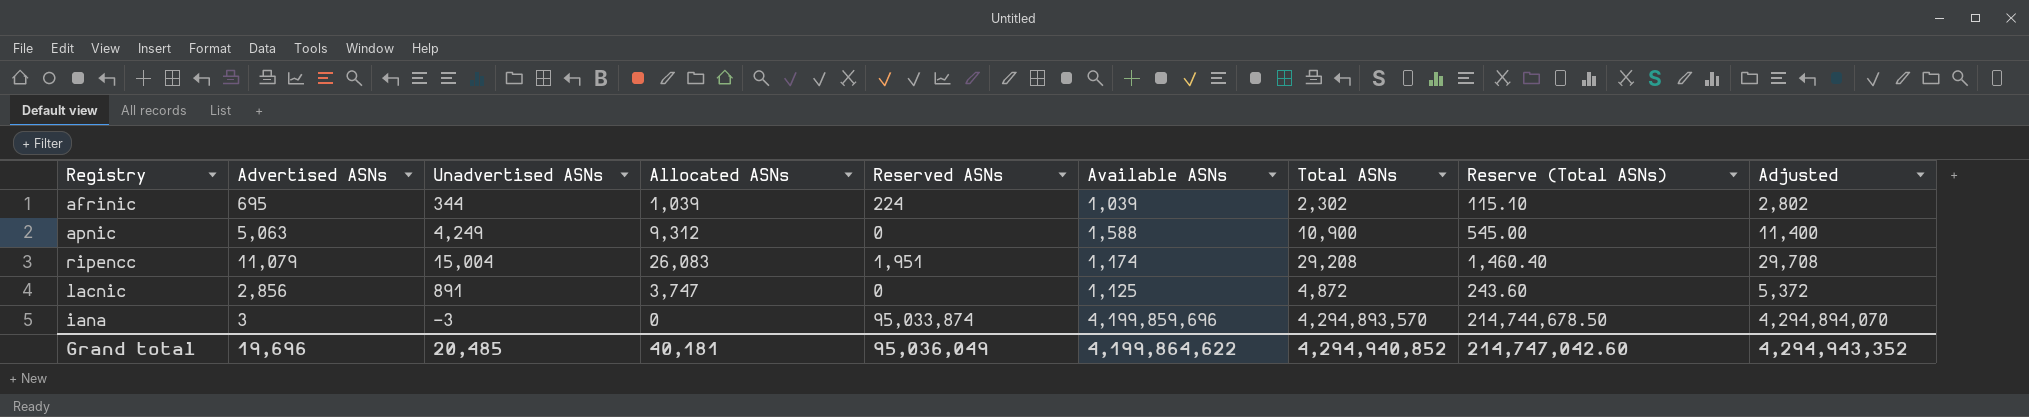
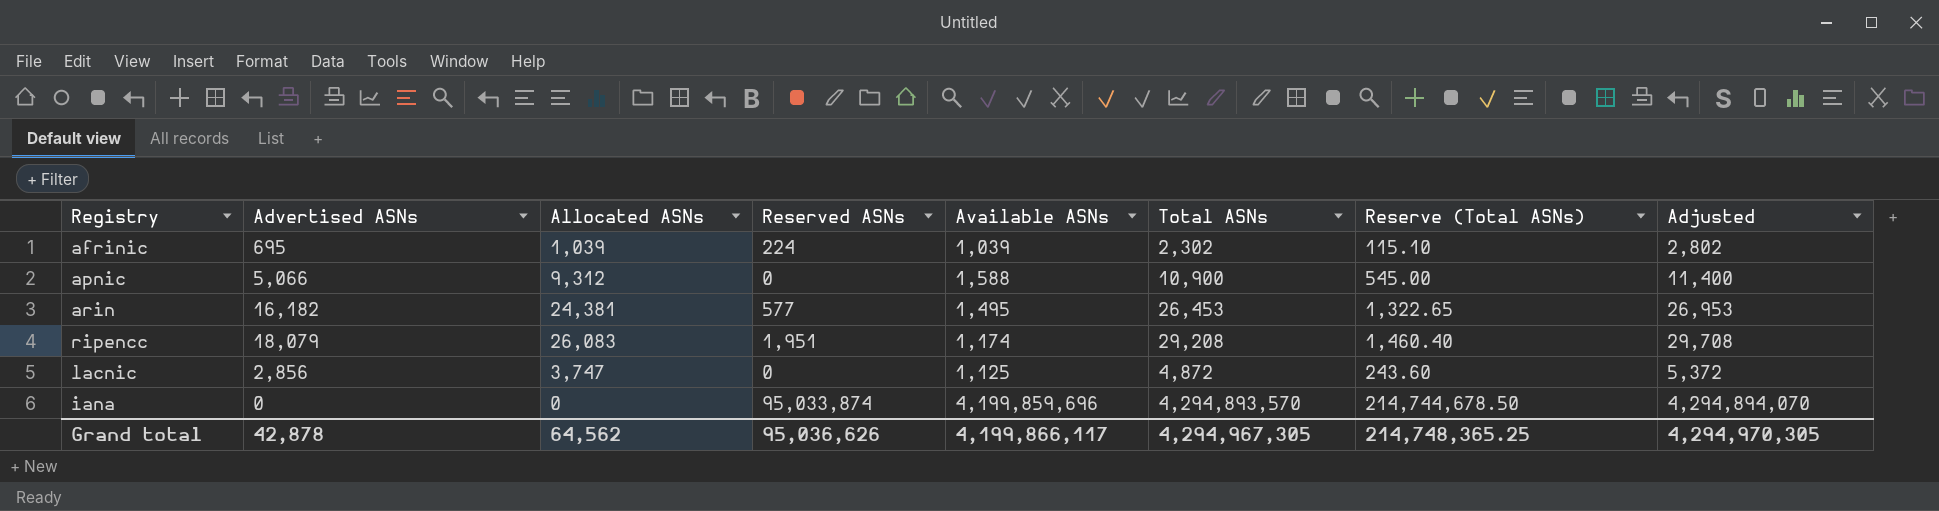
column Unadvertised ASNs | formula: [Allocated ASNs] - [Advertised ASNs] -> none
apnic | Advertised ASNs: 5,063 -> 5,066
row arin: none -> 16,182 | 24,381 | 577 | 1,495 | 26,453 | 1,322.65 | 26,953
ripencc | Advertised ASNs: 11,079 -> 18,079
iana | Advertised ASNs: 3 -> 0
Grand total | Advertised ASNs: 19,696 -> 42,878
Grand total | Allocated ASNs: 40,181 -> 64,562
Grand total | Reserved ASNs: 95,036,049 -> 95,036,626
Grand total | Available ASNs: 4,199,864,622 -> 4,199,866,117
Grand total | Total ASNs: 4,294,940,852 -> 4,294,967,305
Grand total | Reserve (Total ASNs): 214,747,042.60 -> 214,748,365.25
Grand total | Adjusted: 4,294,943,352 -> 4,294,970,305

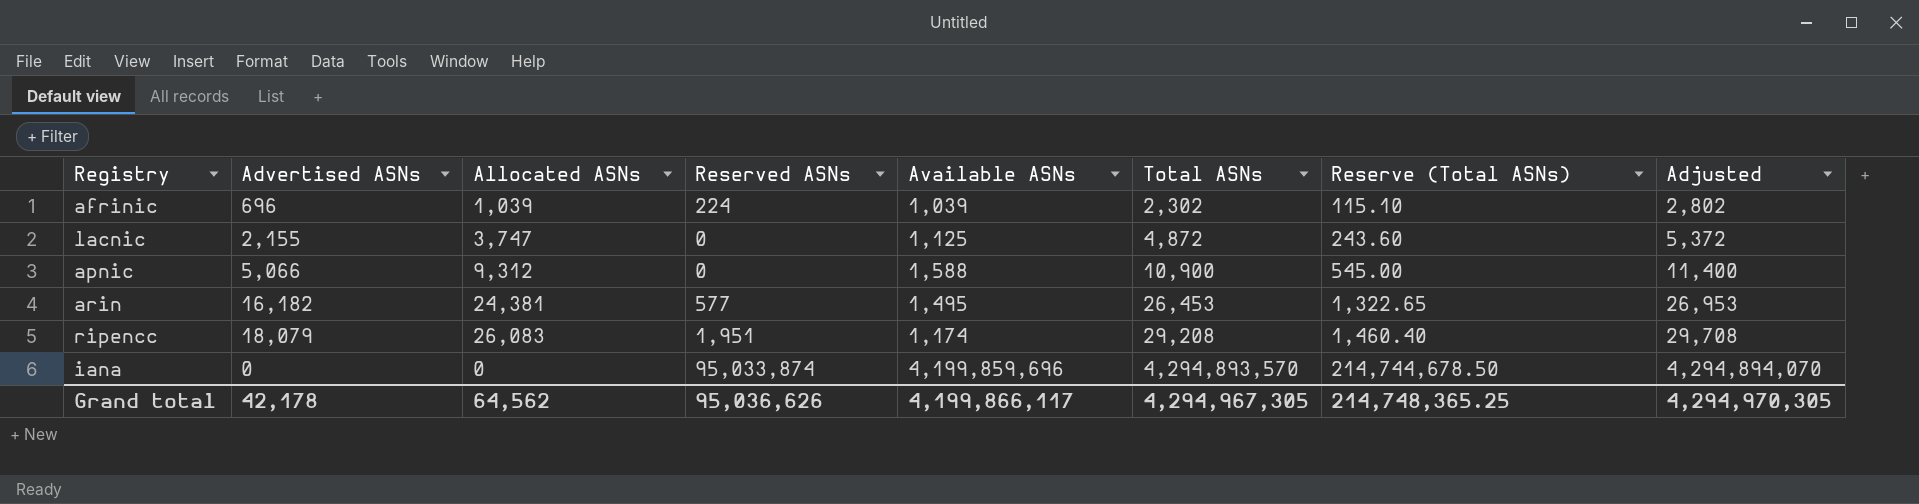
row order: none -> Total ASNs ascending
afrinic | Advertised ASNs: 695 -> 696
lacnic | Advertised ASNs: 2,856 -> 2,155
Grand total | Advertised ASNs: 42,878 -> 42,178

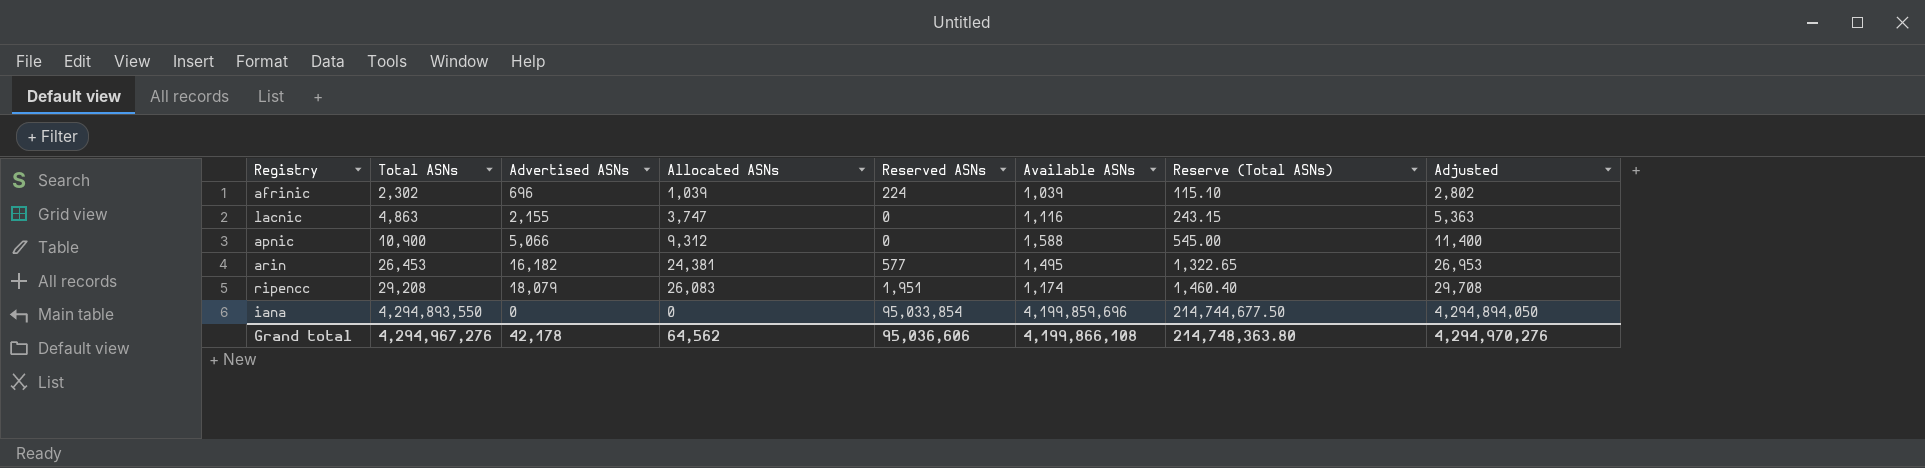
column Total ASNs | position: 6 -> 2
lacnic | Total ASNs: 4,872 -> 4,863
lacnic | Available ASNs: 1,125 -> 1,116
lacnic | Reserve (Total ASNs): 243.60 -> 243.15
lacnic | Adjusted: 5,372 -> 5,363
iana | Total ASNs: 4,294,893,570 -> 4,294,893,550
iana | Reserved ASNs: 95,033,874 -> 95,033,854
iana | Reserve (Total ASNs): 214,744,678.50 -> 214,744,677.50
iana | Adjusted: 4,294,894,070 -> 4,294,894,050
Grand total | Total ASNs: 4,294,967,305 -> 4,294,967,276
Grand total | Reserved ASNs: 95,036,626 -> 95,036,606
Grand total | Available ASNs: 4,199,866,117 -> 4,199,866,108
Grand total | Reserve (Total ASNs): 214,748,365.25 -> 214,748,363.80
Grand total | Adjusted: 4,294,970,305 -> 4,294,970,276

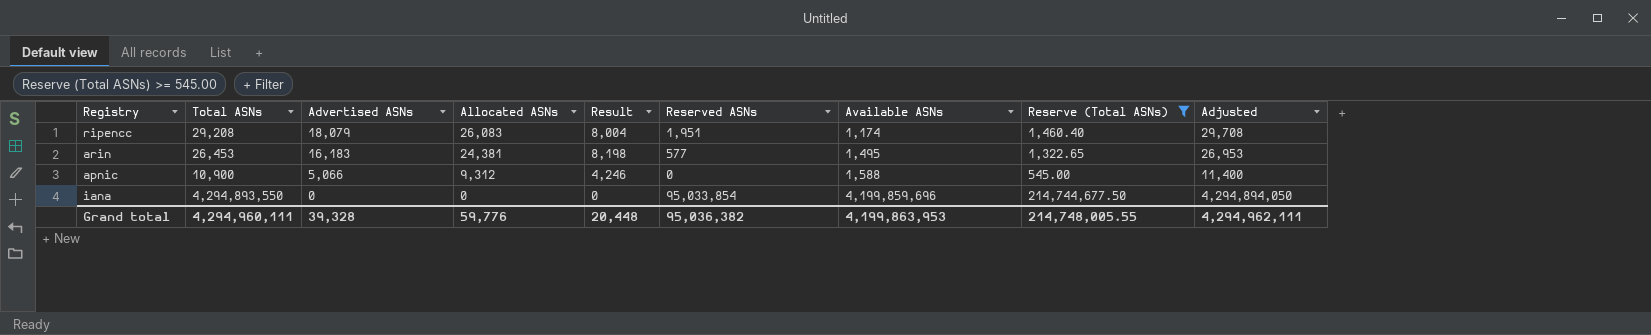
filter: none -> Reserve (Total ASNs) >= 545.00
row order: Total ASNs ascending -> Advertised ASNs descending
column Result | formula: none -> [Allocated ASNs] - [Advertised ASNs]
arin | Advertised ASNs: 16,182 -> 16,183
Grand total | Total ASNs: 4,294,967,276 -> 4,294,960,111
Grand total | Advertised ASNs: 42,178 -> 39,328
Grand total | Allocated ASNs: 64,562 -> 59,776
Grand total | Reserved ASNs: 95,036,606 -> 95,036,382
Grand total | Available ASNs: 4,199,866,108 -> 4,199,863,953
Grand total | Reserve (Total ASNs): 214,748,363.80 -> 214,748,005.55
Grand total | Adjusted: 4,294,970,276 -> 4,294,962,111

